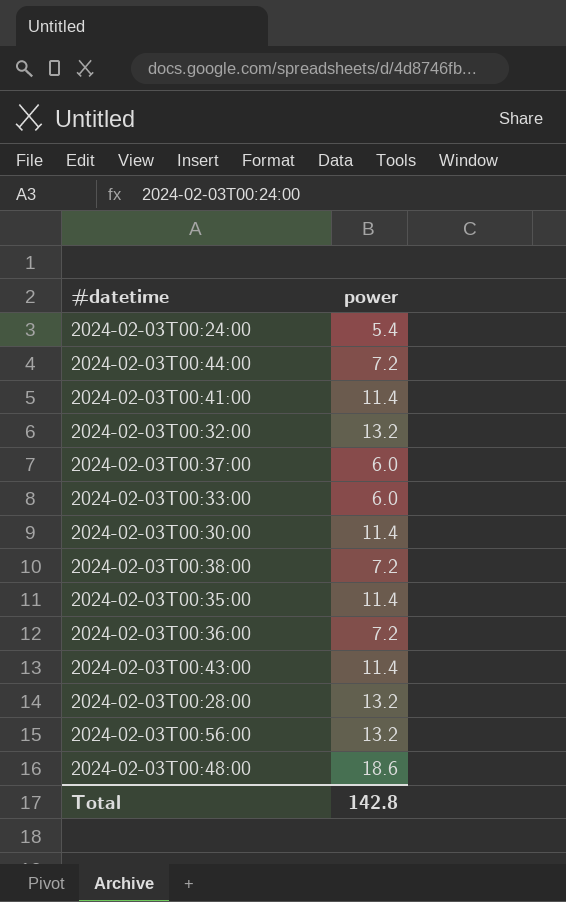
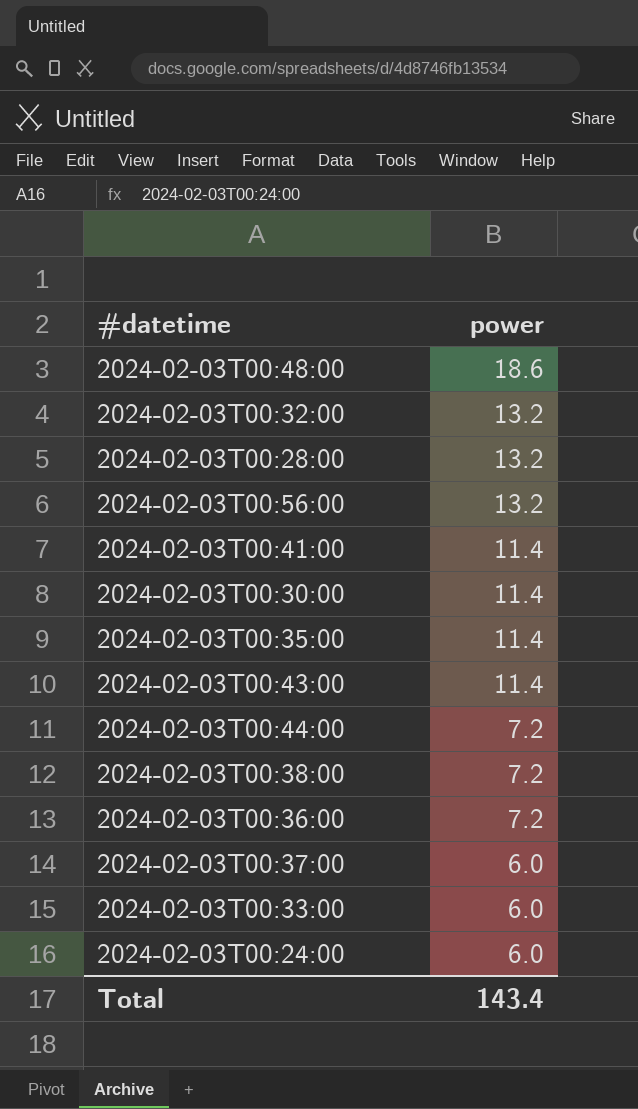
row order: none -> power descending
2024-02-03T00:24:00 | power: 5.4 -> 6.0
Total | power: 142.8 -> 143.4

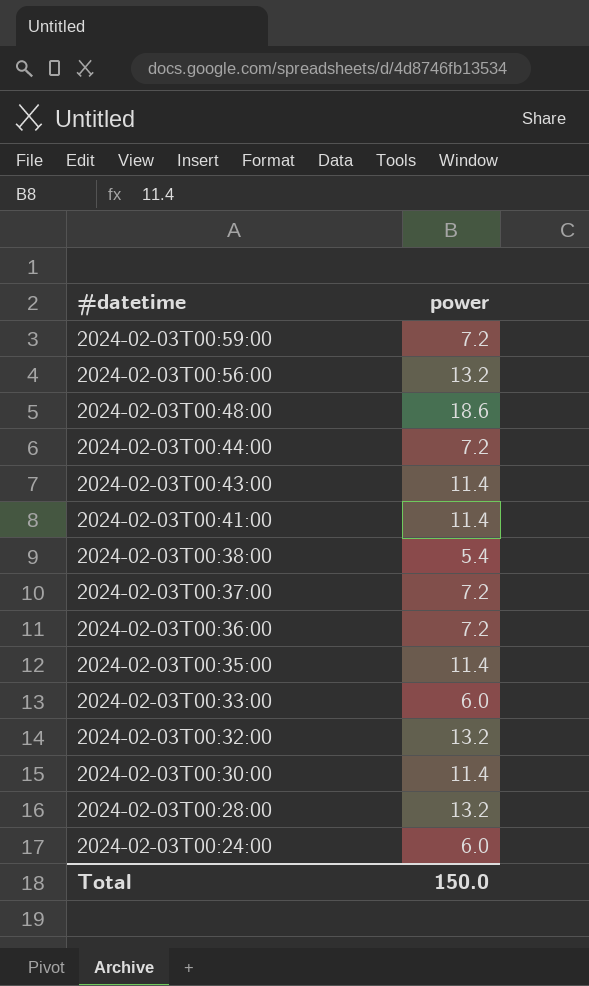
row order: power descending -> #datetime descending
row 2024-02-03T00:59:00: none -> 7.2
2024-02-03T00:38:00 | power: 7.2 -> 5.4
2024-02-03T00:37:00 | power: 6.0 -> 7.2
Total | power: 143.4 -> 150.0

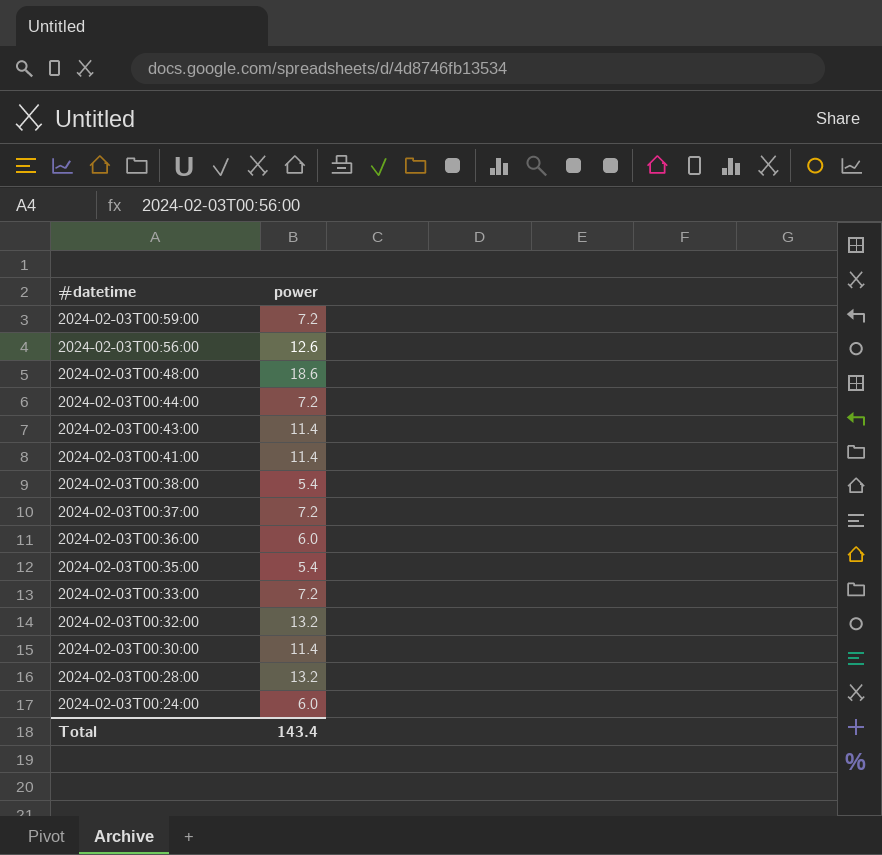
2024-02-03T00:56:00 | power: 13.2 -> 12.6
2024-02-03T00:36:00 | power: 7.2 -> 6.0
2024-02-03T00:35:00 | power: 11.4 -> 5.4
2024-02-03T00:33:00 | power: 6.0 -> 7.2
Total | power: 150.0 -> 143.4

